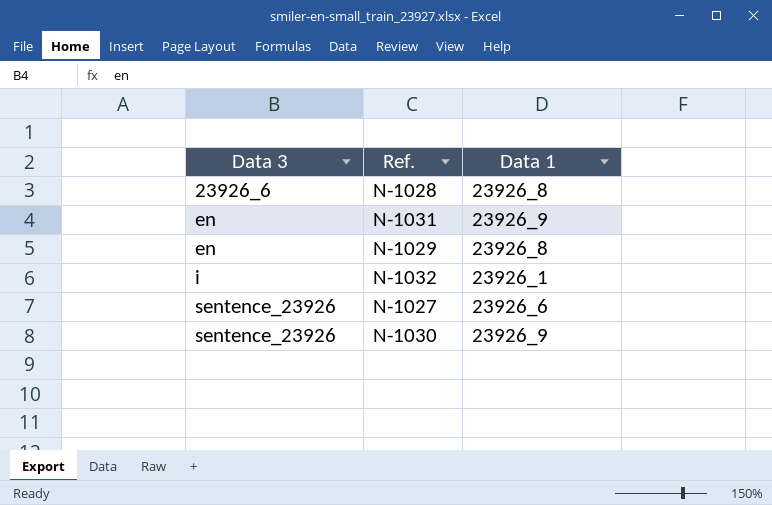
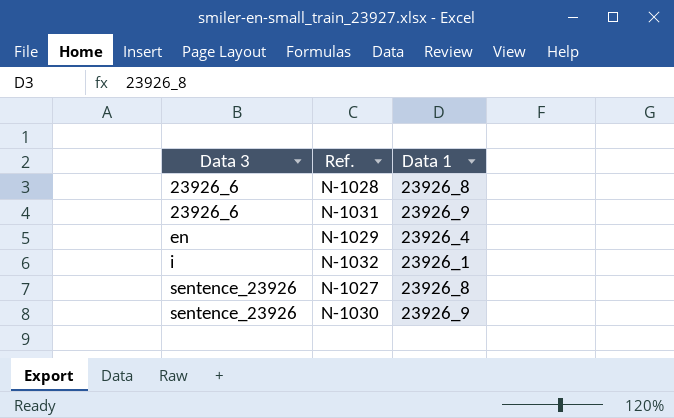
N-1031 | Data 3: en -> 23926_6
N-1029 | Data 1: 23926_8 -> 23926_4
N-1027 | Data 1: 23926_6 -> 23926_8

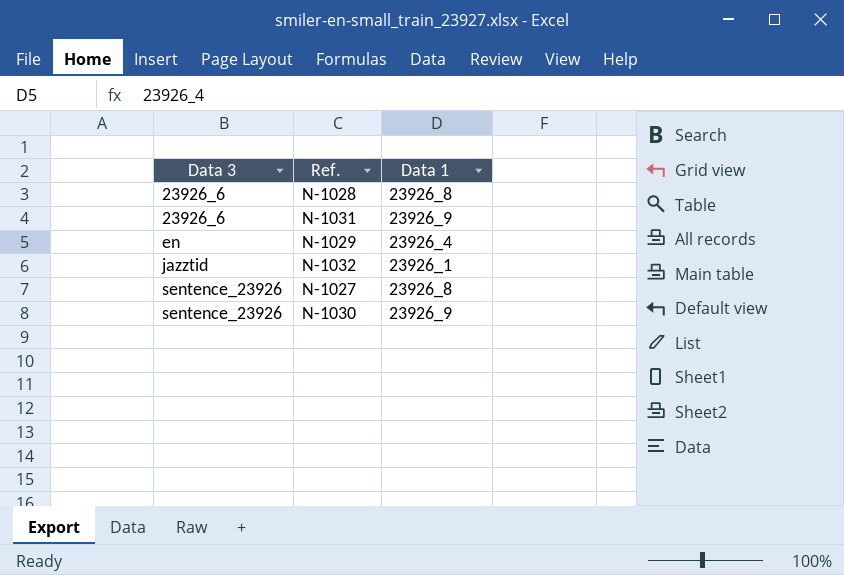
N-1032 | Data 3: i -> jazztid

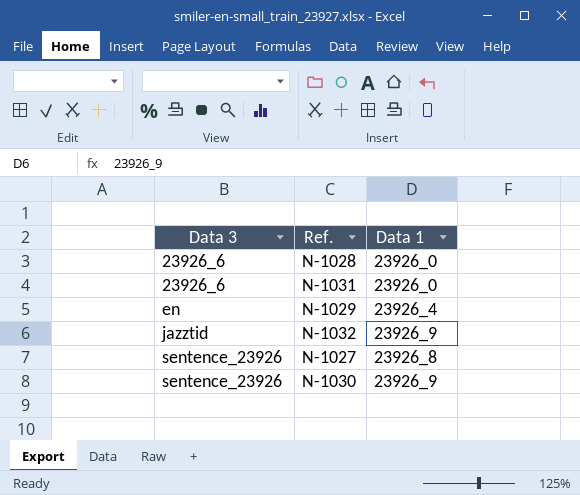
N-1028 | Data 1: 23926_8 -> 23926_0
N-1031 | Data 1: 23926_9 -> 23926_0
N-1032 | Data 1: 23926_1 -> 23926_9

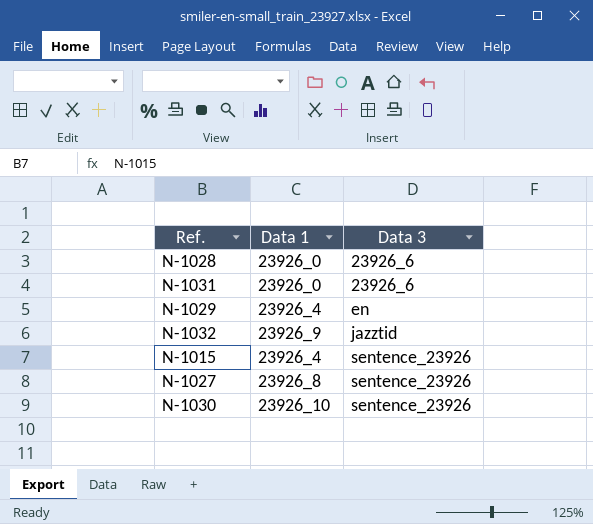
column Data 3 | position: 1 -> 3
row N-1015: none -> 23926_4 | sentence_23926
N-1030 | Data 1: 23926_9 -> 23926_10

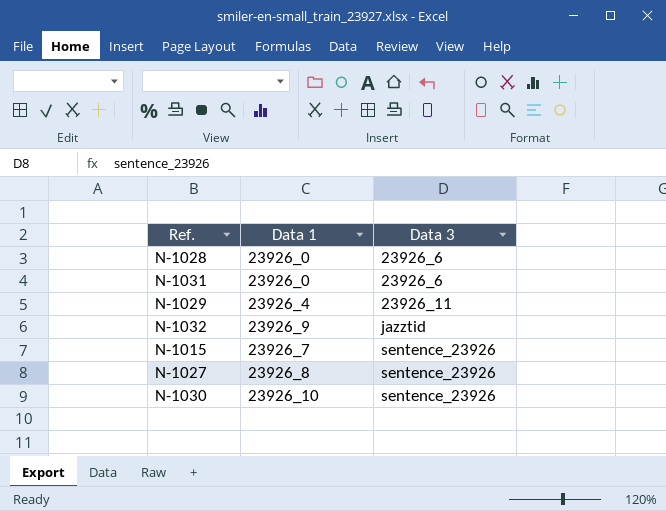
N-1029 | Data 3: en -> 23926_11
N-1015 | Data 1: 23926_4 -> 23926_7

